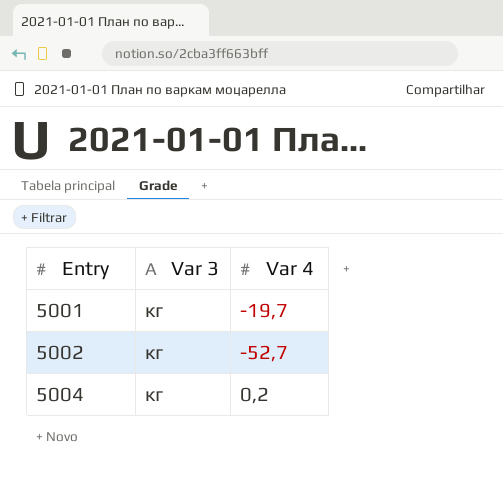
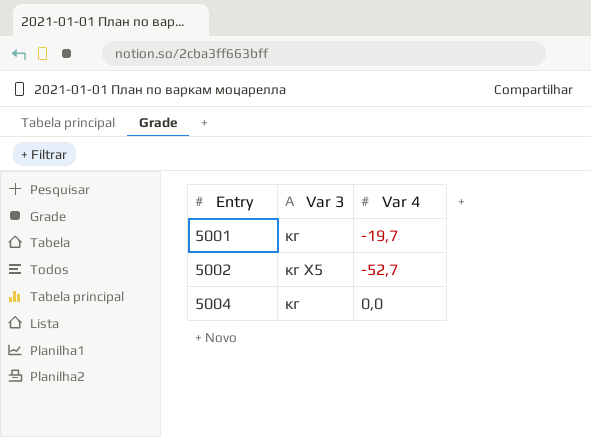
5002 | Var 3: кг -> кг Х5
5004 | Var 4: 0,2 -> 0,0

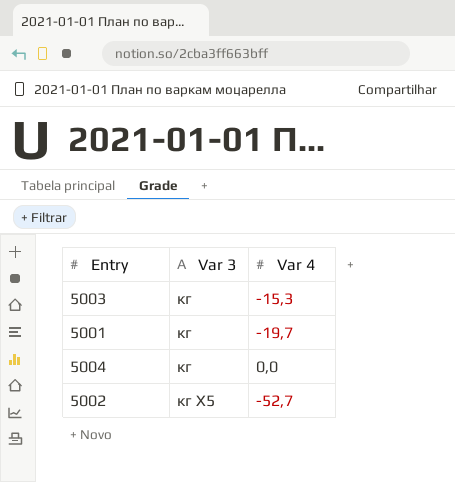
row order: Entry ascending -> Var 3 ascending
row 5003: none -> кг | -15,3

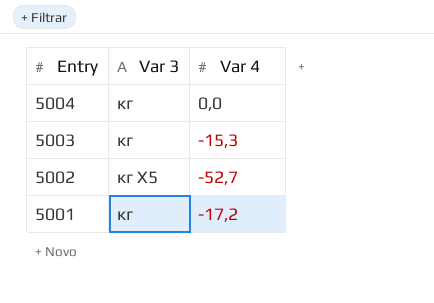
row order: Var 3 ascending -> Entry descending
5001 | Var 4: -19,7 -> -17,2

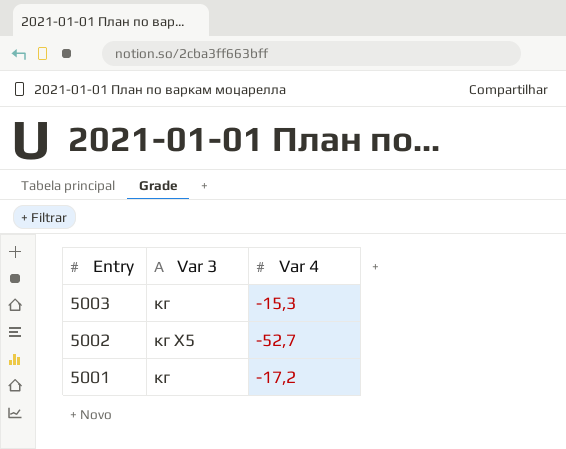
row 5004: кг | 0,0 -> none

